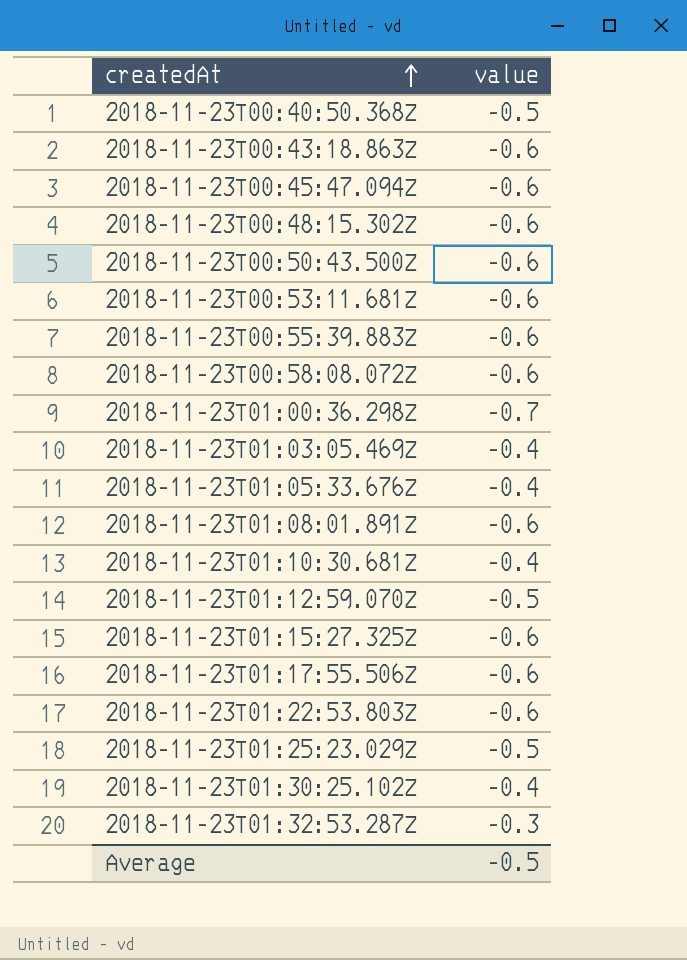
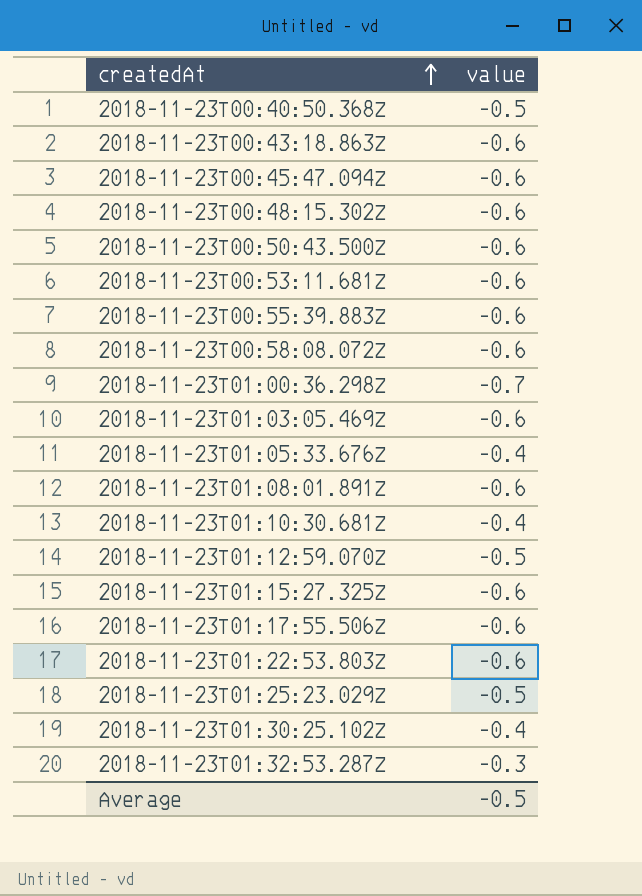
2018-11-23T01:03:05.469Z | value: -0.4 -> -0.6

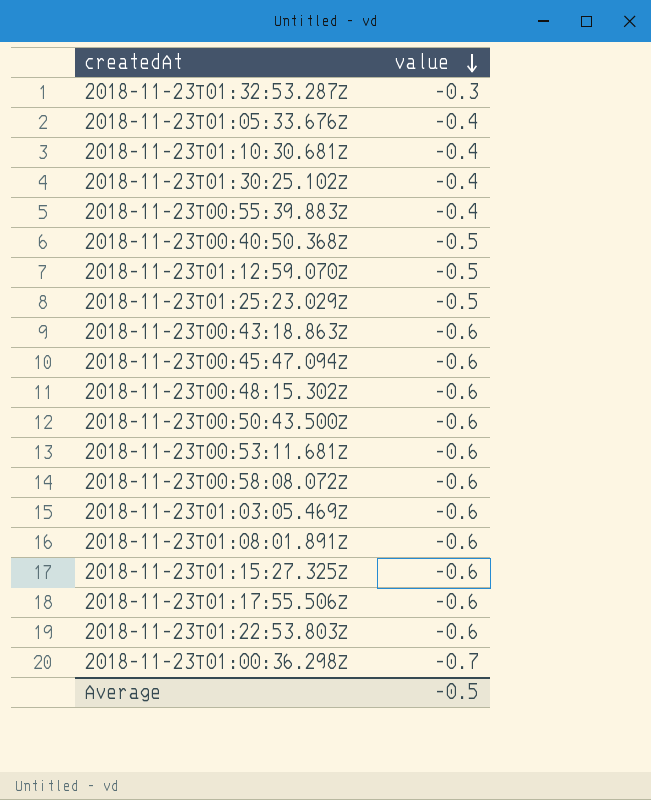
row order: createdAt ascending -> value descending
2018-11-23T00:55:39.883Z | value: -0.6 -> -0.4

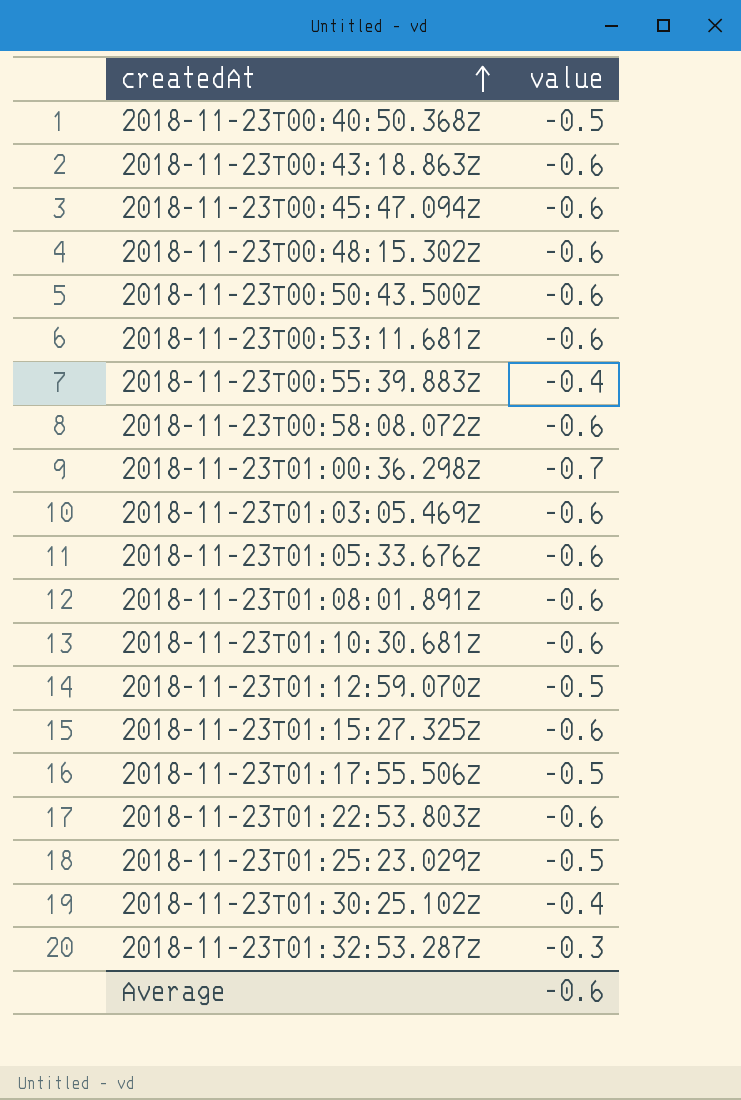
row order: value descending -> createdAt ascending
2018-11-23T01:05:33.676Z | value: -0.4 -> -0.6
2018-11-23T01:10:30.681Z | value: -0.4 -> -0.6
2018-11-23T01:17:55.506Z | value: -0.6 -> -0.5
Average | value: -0.5 -> -0.6

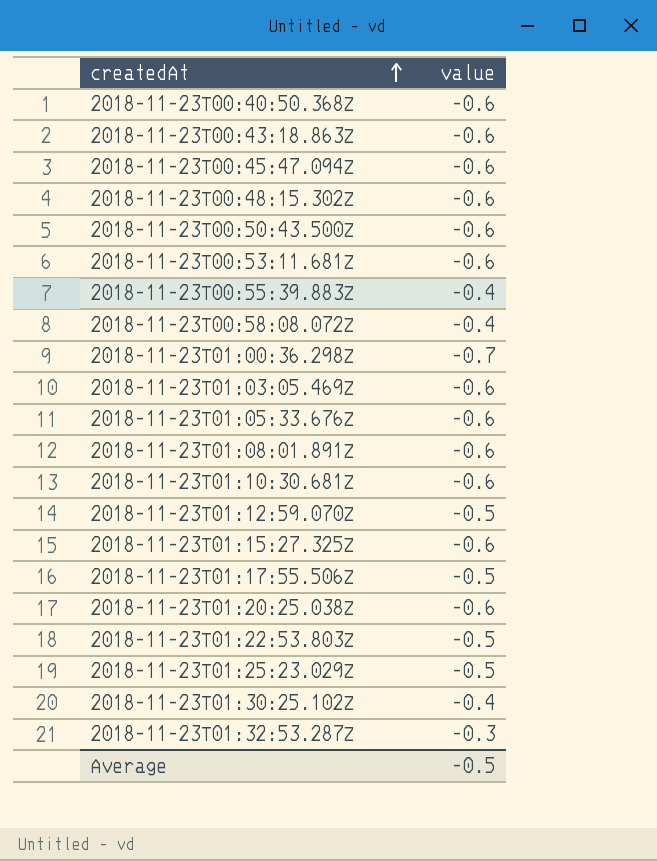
2018-11-23T00:40:50.368Z | value: -0.5 -> -0.6
2018-11-23T00:58:08.072Z | value: -0.6 -> -0.4
row 2018-11-23T01:20:25.038Z: none -> -0.6
2018-11-23T01:22:53.803Z | value: -0.6 -> -0.5
Average | value: -0.6 -> -0.5

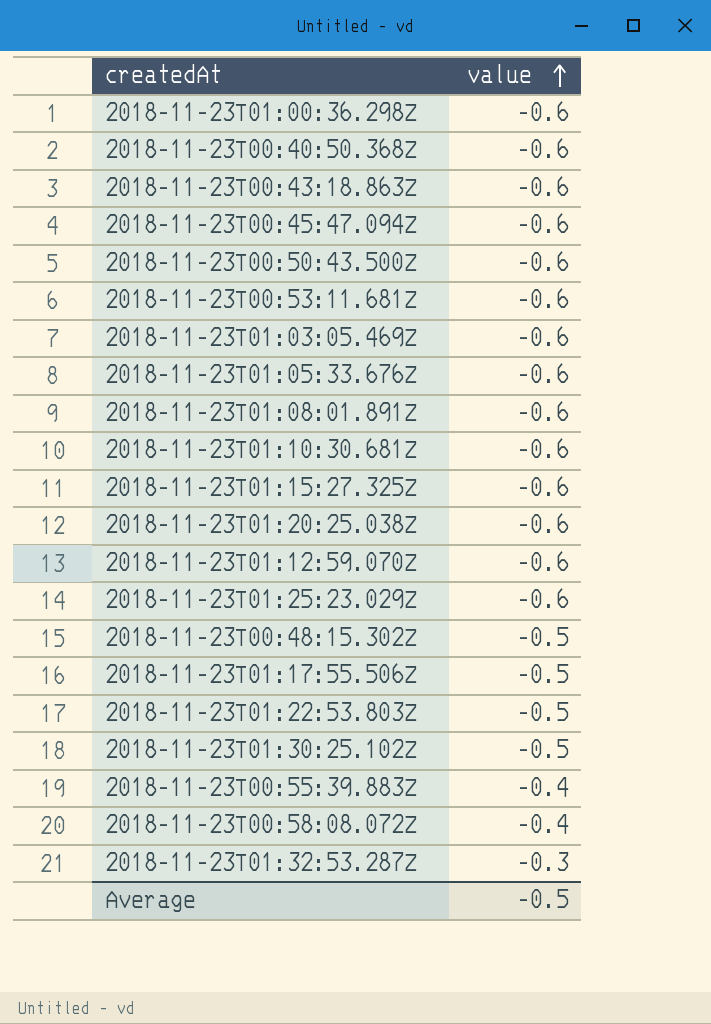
row order: createdAt ascending -> value ascending
2018-11-23T01:00:36.298Z | value: -0.7 -> -0.6
2018-11-23T01:12:59.070Z | value: -0.5 -> -0.6
2018-11-23T01:25:23.029Z | value: -0.5 -> -0.6
2018-11-23T00:48:15.302Z | value: -0.6 -> -0.5
2018-11-23T01:30:25.102Z | value: -0.4 -> -0.5

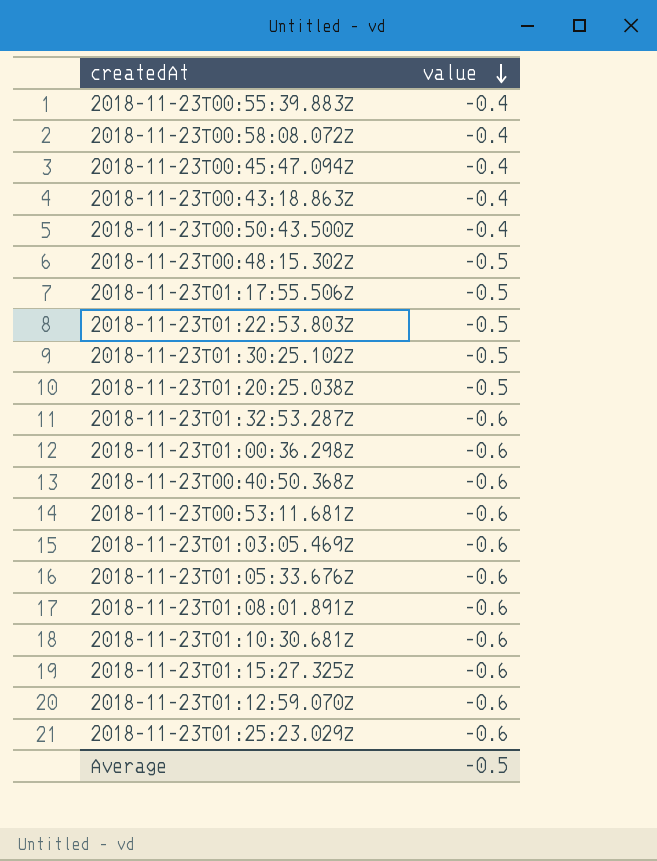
row order: value ascending -> value descending
2018-11-23T00:45:47.094Z | value: -0.6 -> -0.4
2018-11-23T00:43:18.863Z | value: -0.6 -> -0.4
2018-11-23T00:50:43.500Z | value: -0.6 -> -0.4
2018-11-23T01:20:25.038Z | value: -0.6 -> -0.5
2018-11-23T01:32:53.287Z | value: -0.3 -> -0.6

